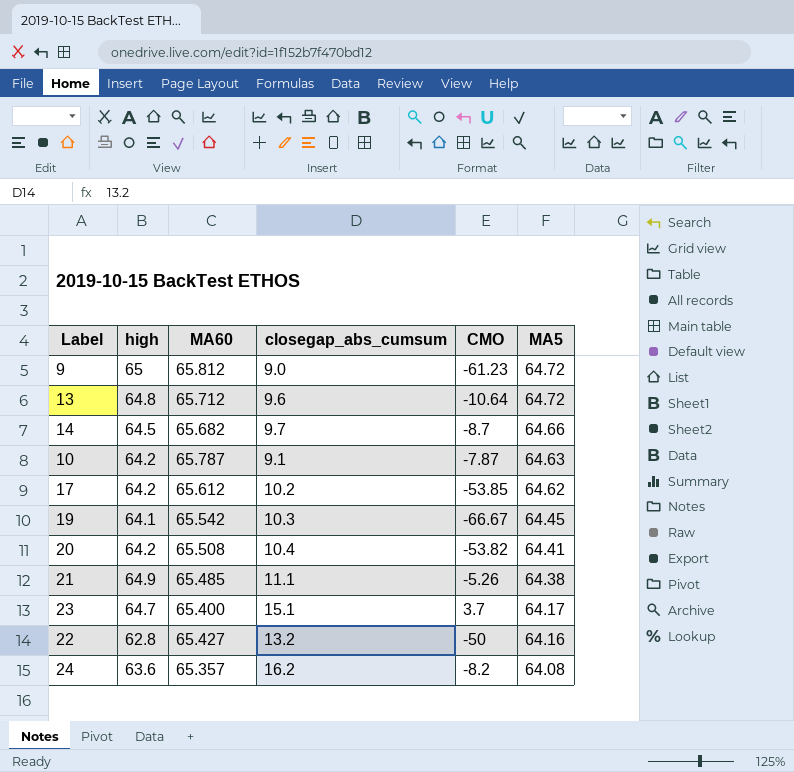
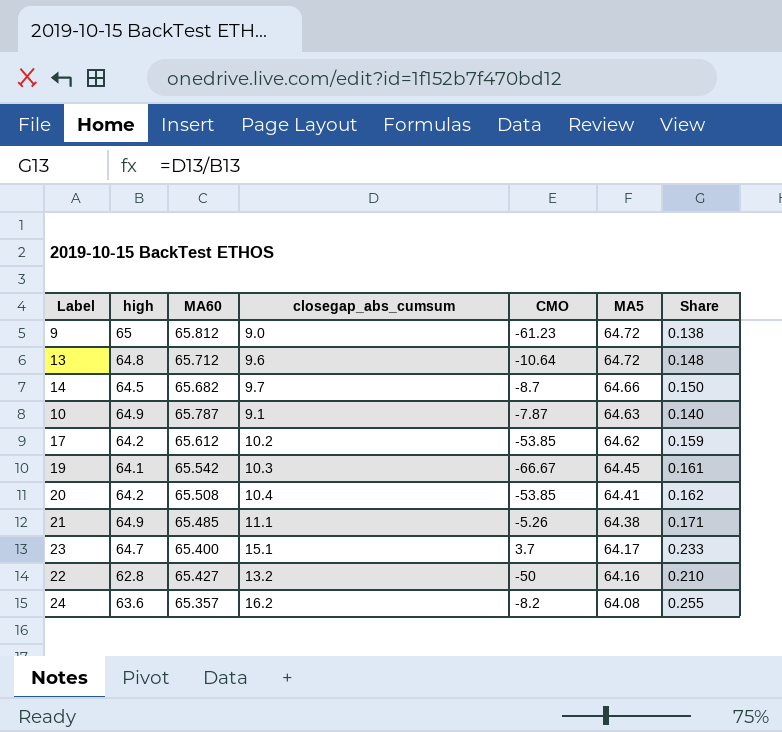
column Share | formula: none -> [closegap_abs_cumsum] / [high]
10 | high: 64.2 -> 64.9
20 | CMO: -53.82 -> -53.85

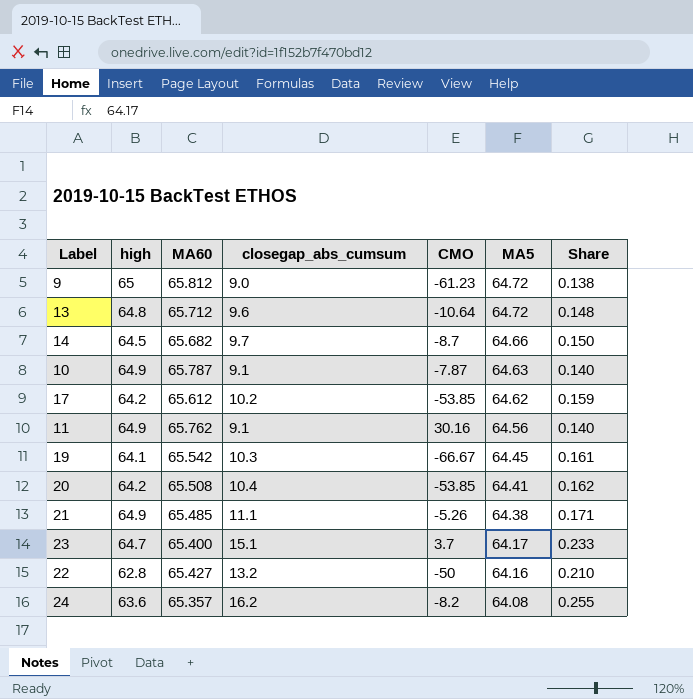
row 11: none -> 64.9 | 65.762 | 9.1 | 30.16 | 64.56 | 0.140

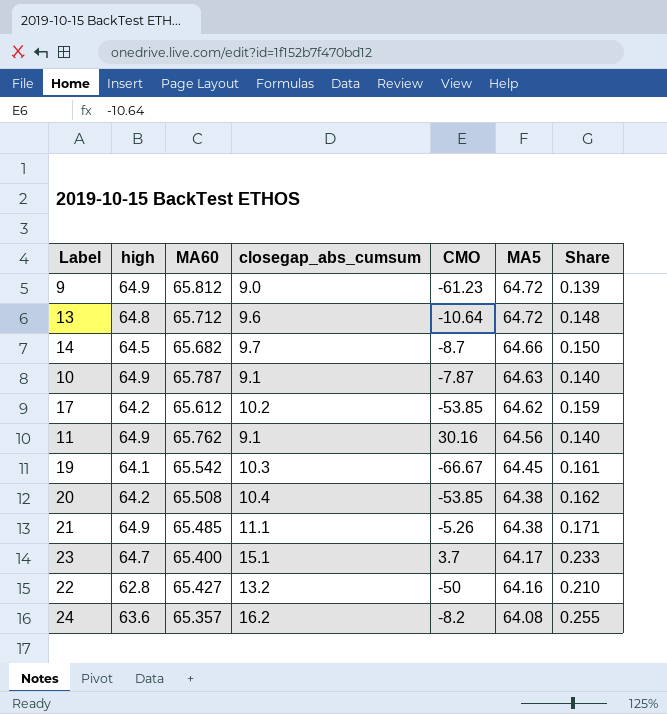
9 | high: 65 -> 64.9
9 | Share: 0.138 -> 0.139
20 | MA5: 64.41 -> 64.38

